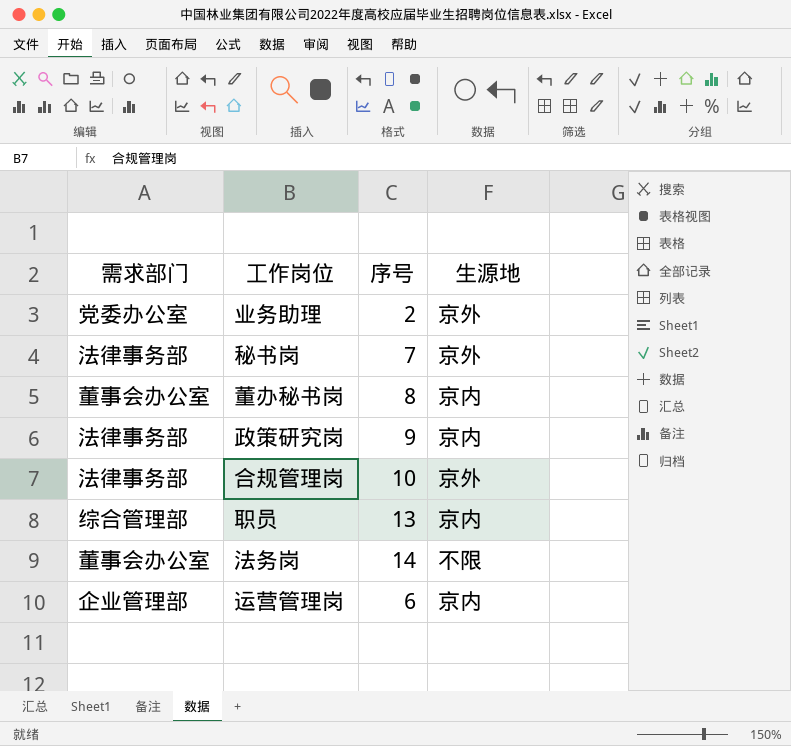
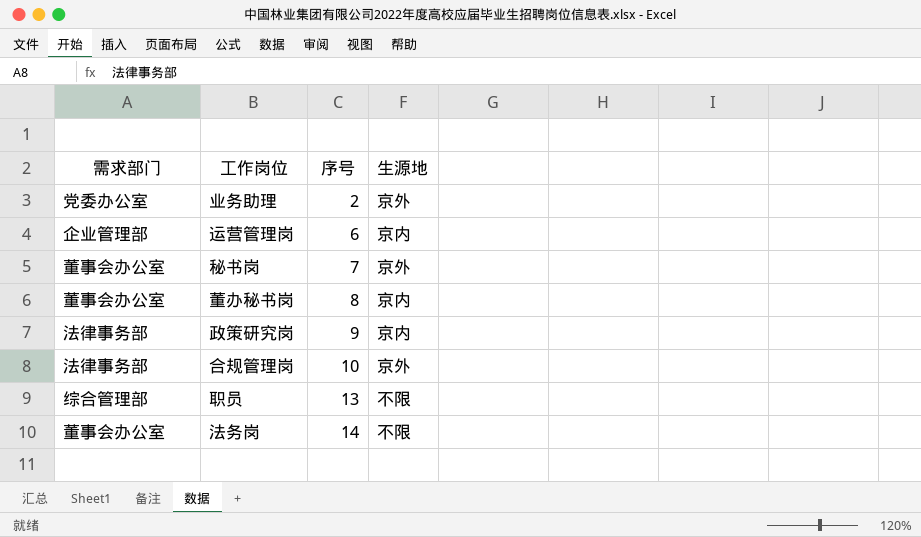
row order: none -> 序号 ascending
秘书岗 | 需求部门: 法律事务部 -> 董事会办公室
职员 | 生源地: 京内 -> 不限

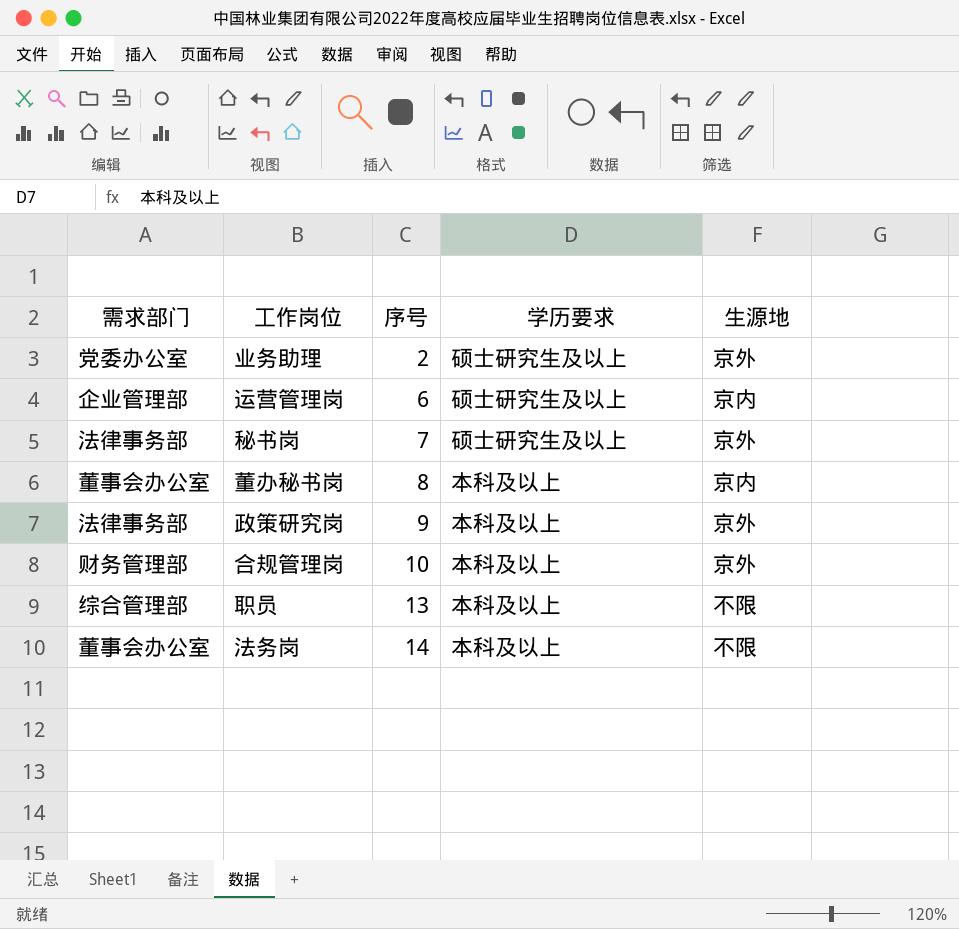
column 学历要求 | position: none -> 4
秘书岗 | 需求部门: 董事会办公室 -> 法律事务部
政策研究岗 | 生源地: 京内 -> 京外
合规管理岗 | 需求部门: 法律事务部 -> 财务管理部

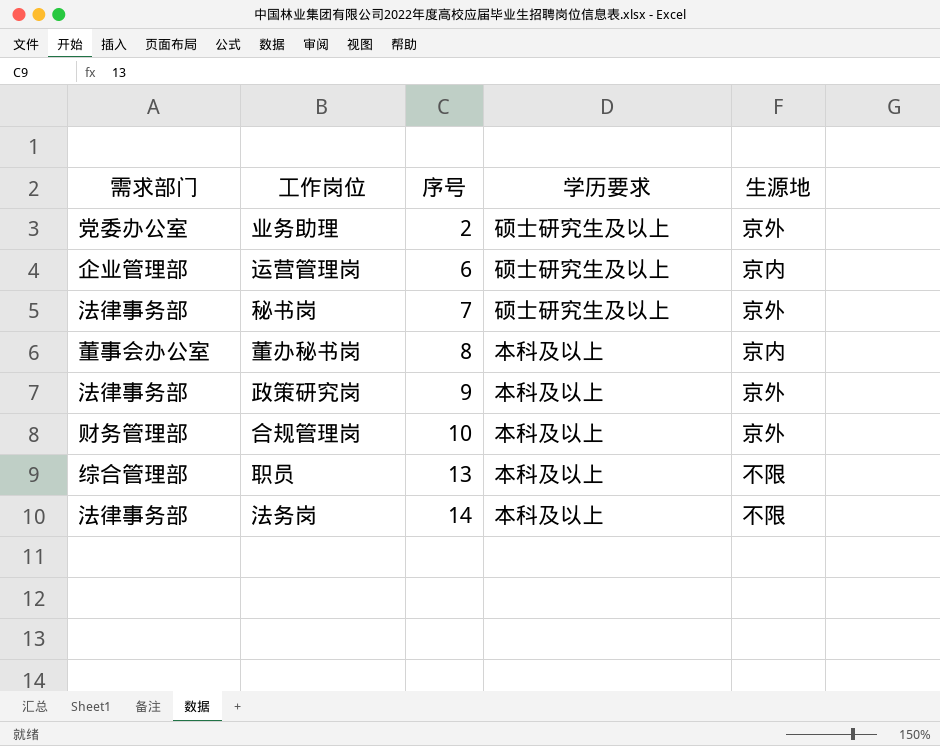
法务岗 | 需求部门: 董事会办公室 -> 法律事务部

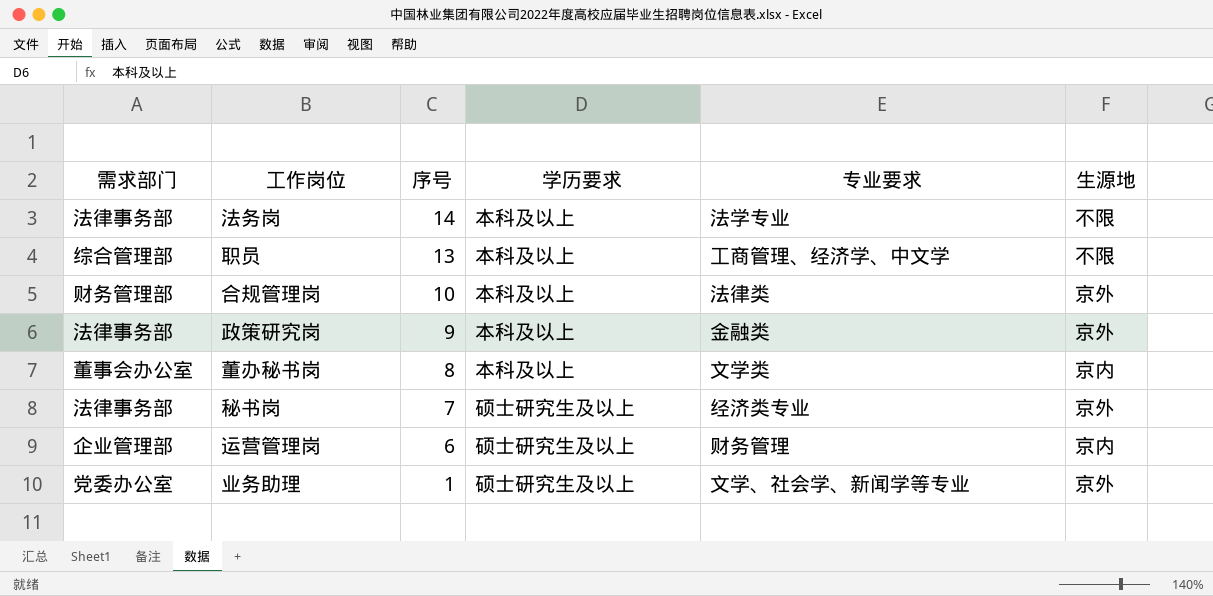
row order: 序号 ascending -> 序号 descending
column 专业要求 | position: none -> 5
业务助理 | 序号: 2 -> 1

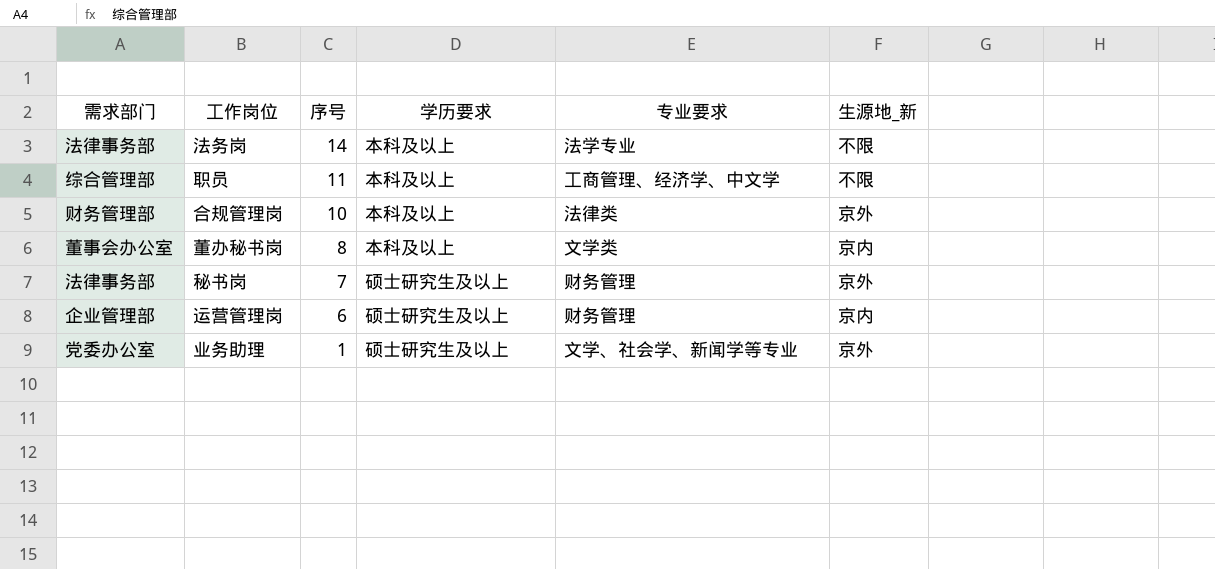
column name: 生源地 -> 生源地_新
row 政策研究岗: 法律事务部 | 9 | 本科及以上 | 金融类 | 京外 -> none
职员 | 序号: 13 -> 11
秘书岗 | 专业要求: 经济类专业 -> 财务管理

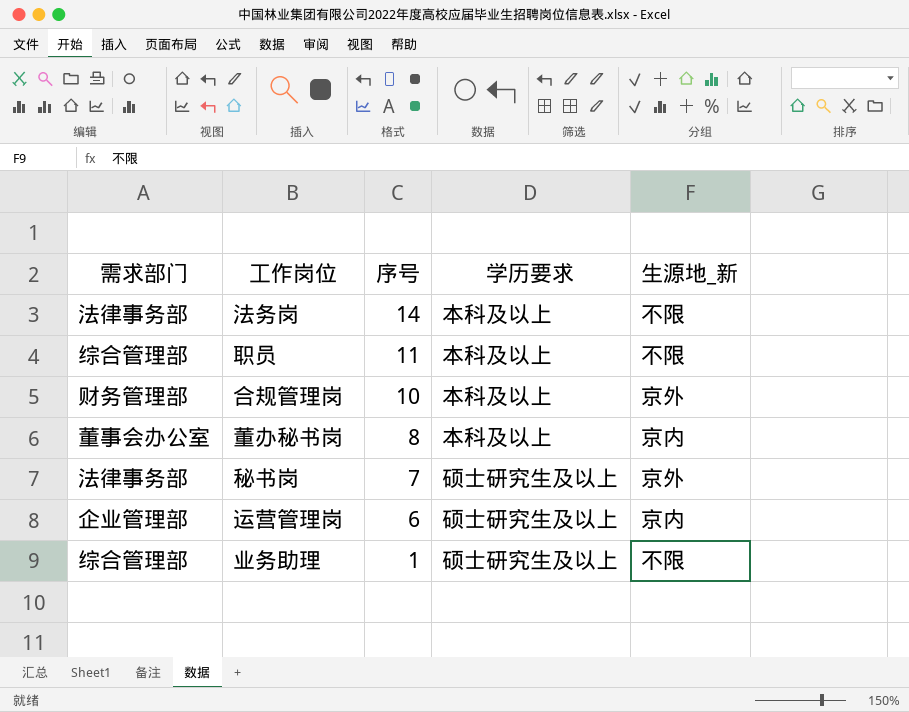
column 专业要求 | position: 5 -> none
业务助理 | 需求部门: 党委办公室 -> 综合管理部
业务助理 | 生源地_新: 京外 -> 不限

